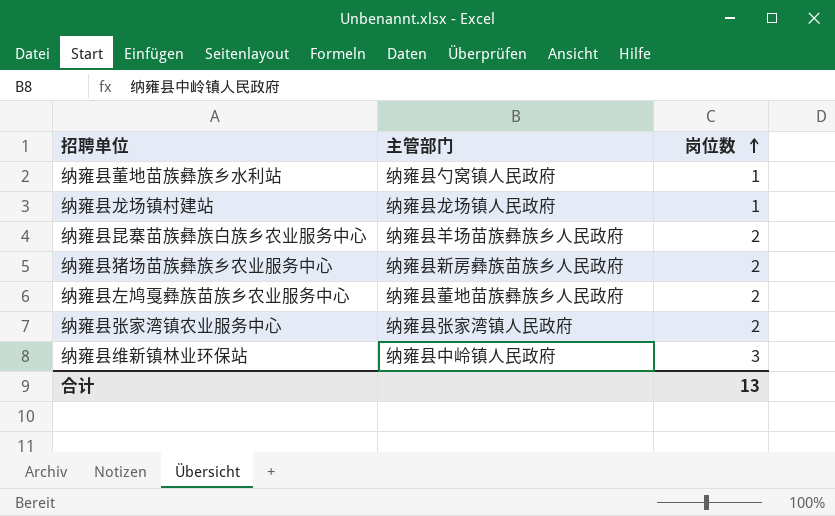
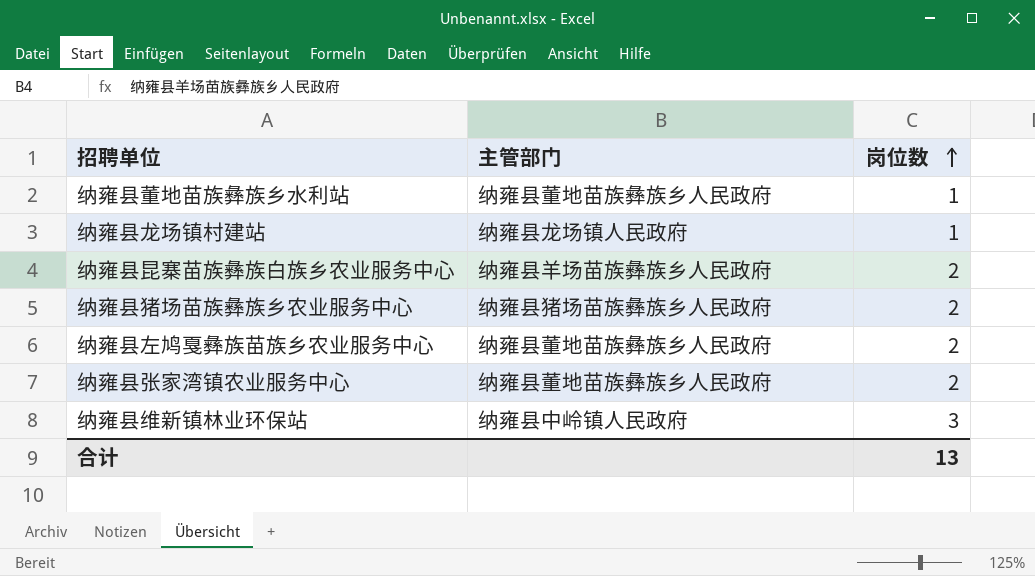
纳雍县董地苗族彝族乡水利站 | 主管部门: 纳雍县勺窝镇人民政府 -> 纳雍县董地苗族彝族乡人民政府
纳雍县猪场苗族彝族乡农业服务中心 | 主管部门: 纳雍县新房彝族苗族乡人民政府 -> 纳雍县猪场苗族彝族乡人民政府
纳雍县张家湾镇农业服务中心 | 主管部门: 纳雍县张家湾镇人民政府 -> 纳雍县董地苗族彝族乡人民政府

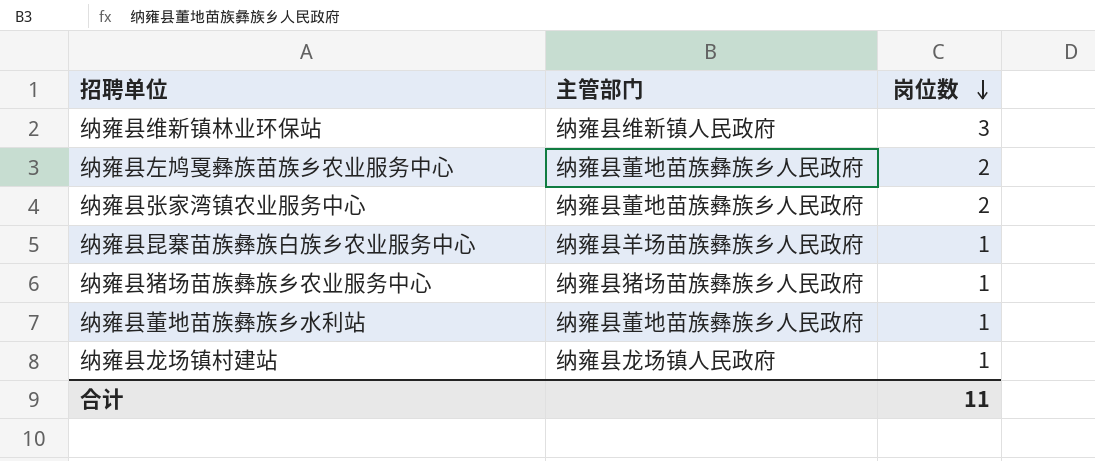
row order: 岗位数 ascending -> 岗位数 descending
纳雍县维新镇林业环保站 | 主管部门: 纳雍县中岭镇人民政府 -> 纳雍县维新镇人民政府
纳雍县昆寨苗族彝族白族乡农业服务中心 | 岗位数: 2 -> 1
纳雍县猪场苗族彝族乡农业服务中心 | 岗位数: 2 -> 1
合计 | 岗位数: 13 -> 11

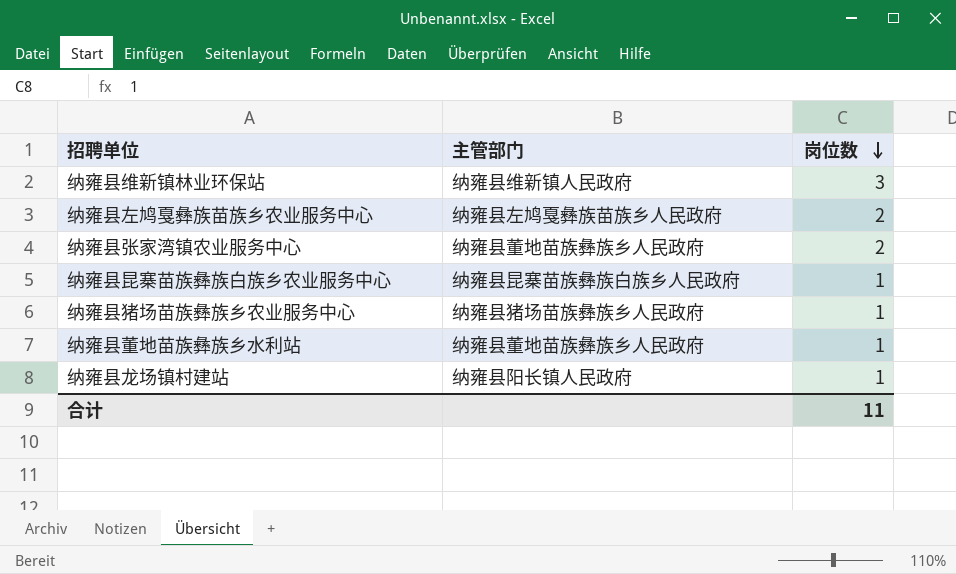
纳雍县左鸠戛彝族苗族乡农业服务中心 | 主管部门: 纳雍县董地苗族彝族乡人民政府 -> 纳雍县左鸠戛彝族苗族乡人民政府
纳雍县昆寨苗族彝族白族乡农业服务中心 | 主管部门: 纳雍县羊场苗族彝族乡人民政府 -> 纳雍县昆寨苗族彝族白族乡人民政府
纳雍县龙场镇村建站 | 主管部门: 纳雍县龙场镇人民政府 -> 纳雍县阳长镇人民政府

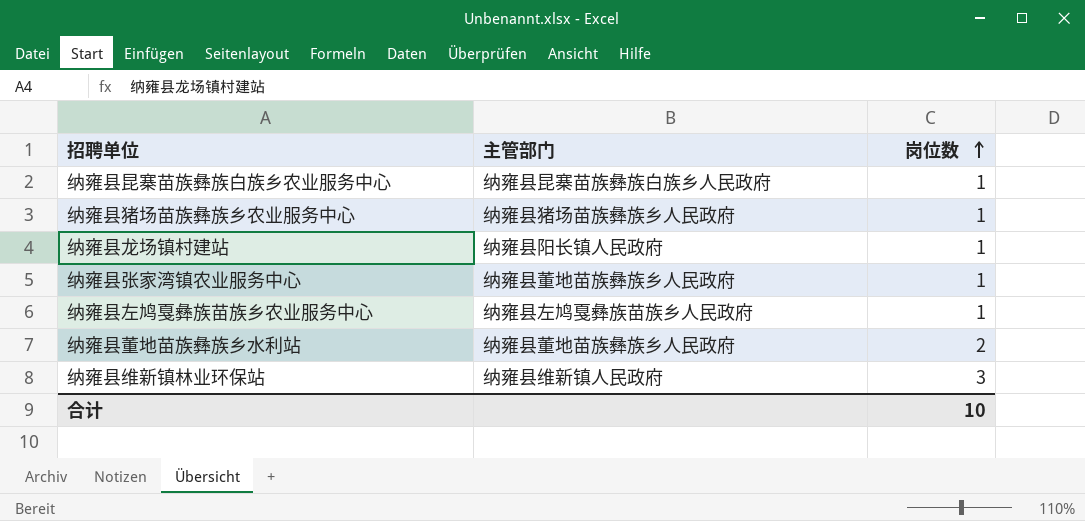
row order: 岗位数 descending -> 岗位数 ascending
纳雍县张家湾镇农业服务中心 | 岗位数: 2 -> 1
纳雍县左鸠戛彝族苗族乡农业服务中心 | 岗位数: 2 -> 1
纳雍县董地苗族彝族乡水利站 | 岗位数: 1 -> 2
合计 | 岗位数: 11 -> 10

